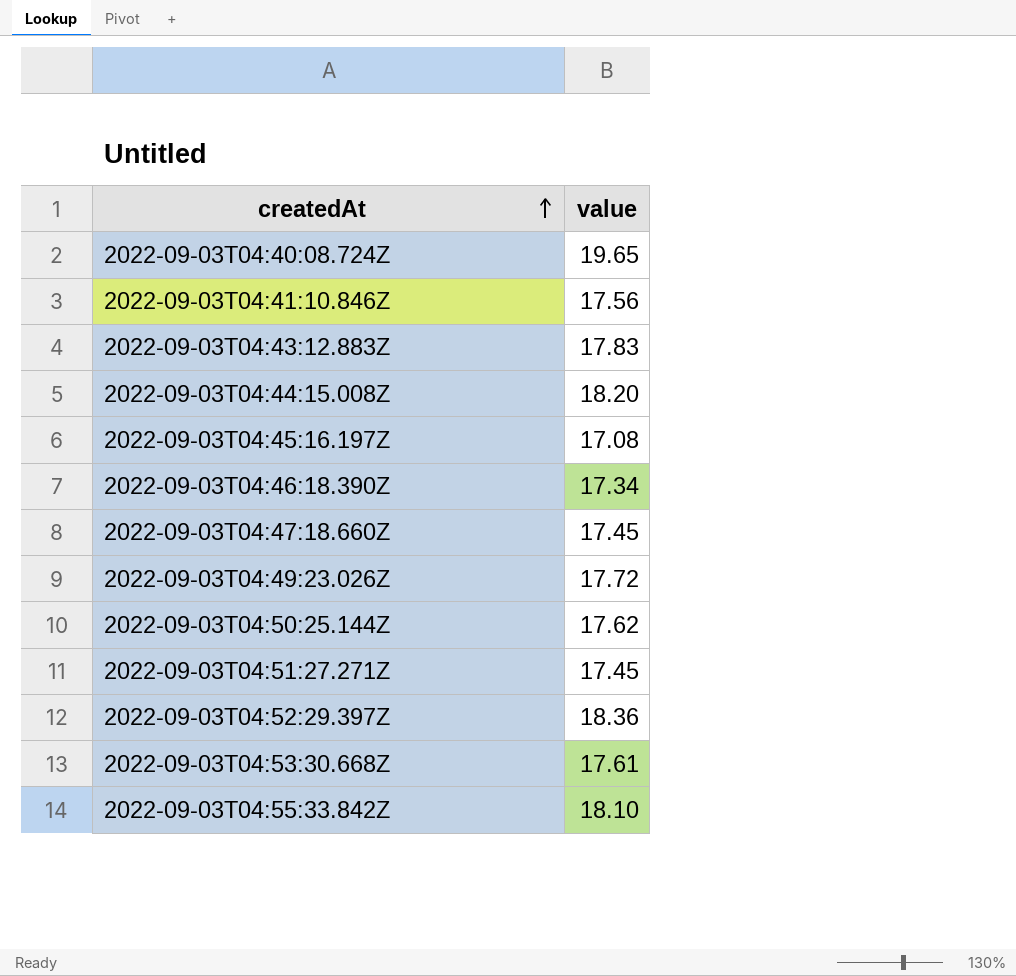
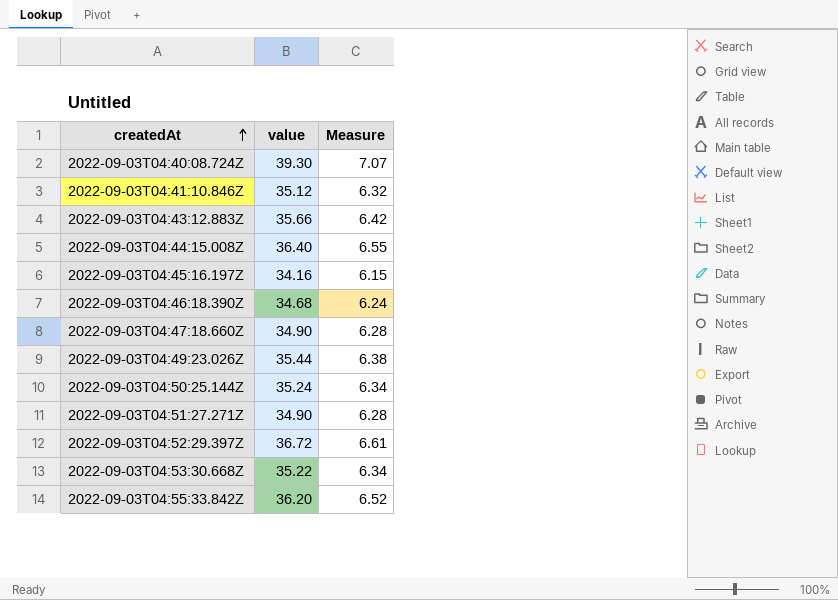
column Measure | formula: none -> [value] * 0.18
2022-09-03T04:40:08.724Z | value: 19.65 -> 39.30
2022-09-03T04:41:10.846Z | value: 17.56 -> 35.12
2022-09-03T04:43:12.883Z | value: 17.83 -> 35.66
2022-09-03T04:44:15.008Z | value: 18.20 -> 36.40
2022-09-03T04:45:16.197Z | value: 17.08 -> 34.16
2022-09-03T04:46:18.390Z | value: 17.34 -> 34.68
2022-09-03T04:47:18.660Z | value: 17.45 -> 34.90
2022-09-03T04:49:23.026Z | value: 17.72 -> 35.44
2022-09-03T04:50:25.144Z | value: 17.62 -> 35.24
2022-09-03T04:51:27.271Z | value: 17.45 -> 34.90
2022-09-03T04:52:29.397Z | value: 18.36 -> 36.72
2022-09-03T04:53:30.668Z | value: 17.61 -> 35.22
2022-09-03T04:55:33.842Z | value: 18.10 -> 36.20

